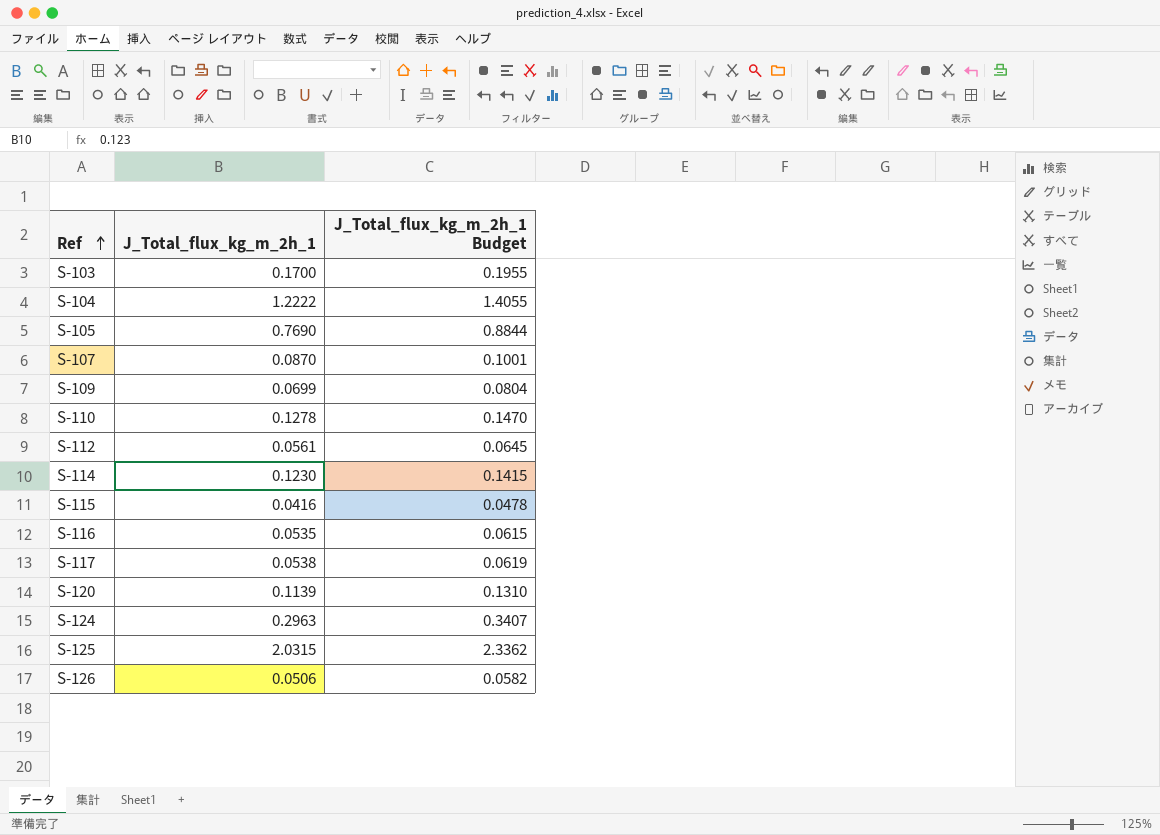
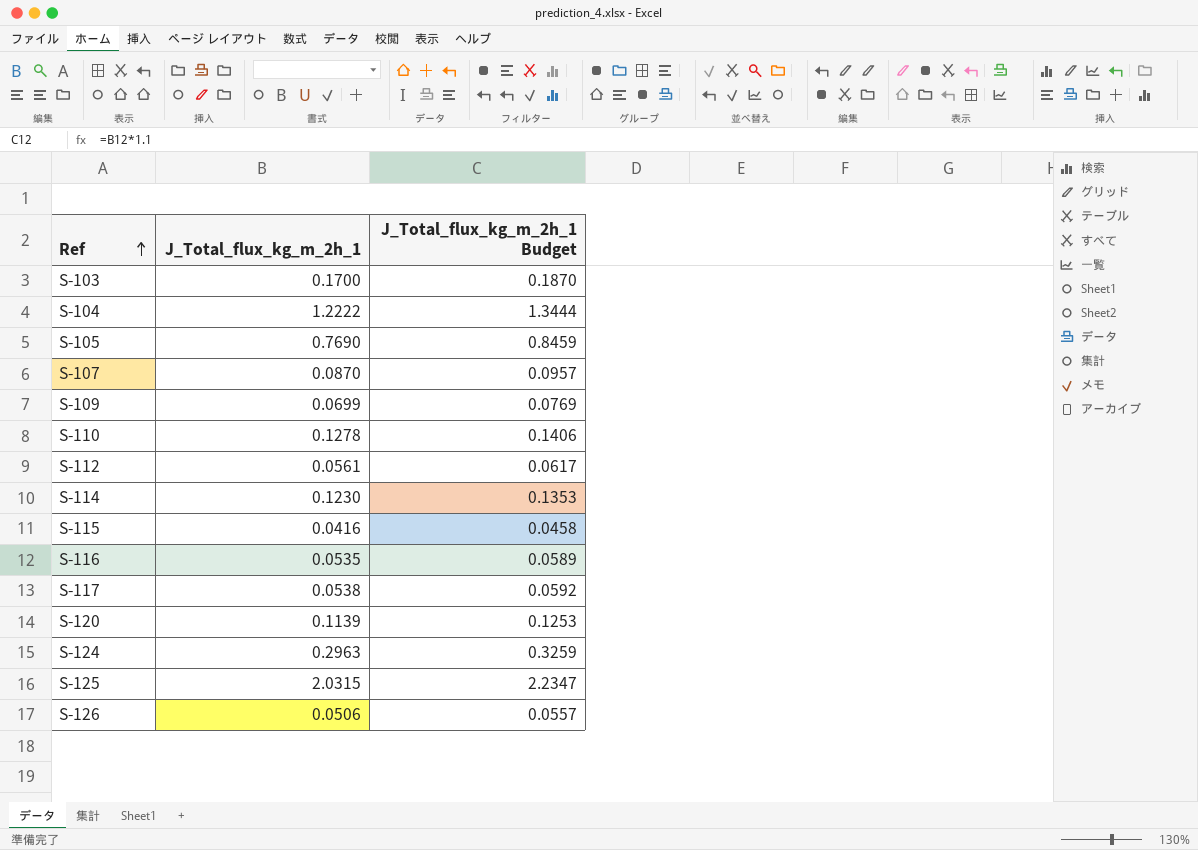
column J_Total_flux_kg_m_2h_1 Budget | formula: [J_Total_flux_kg_m_2h_1] * 1.15 -> [J_Total_flux_kg_m_2h_1] * 1.1

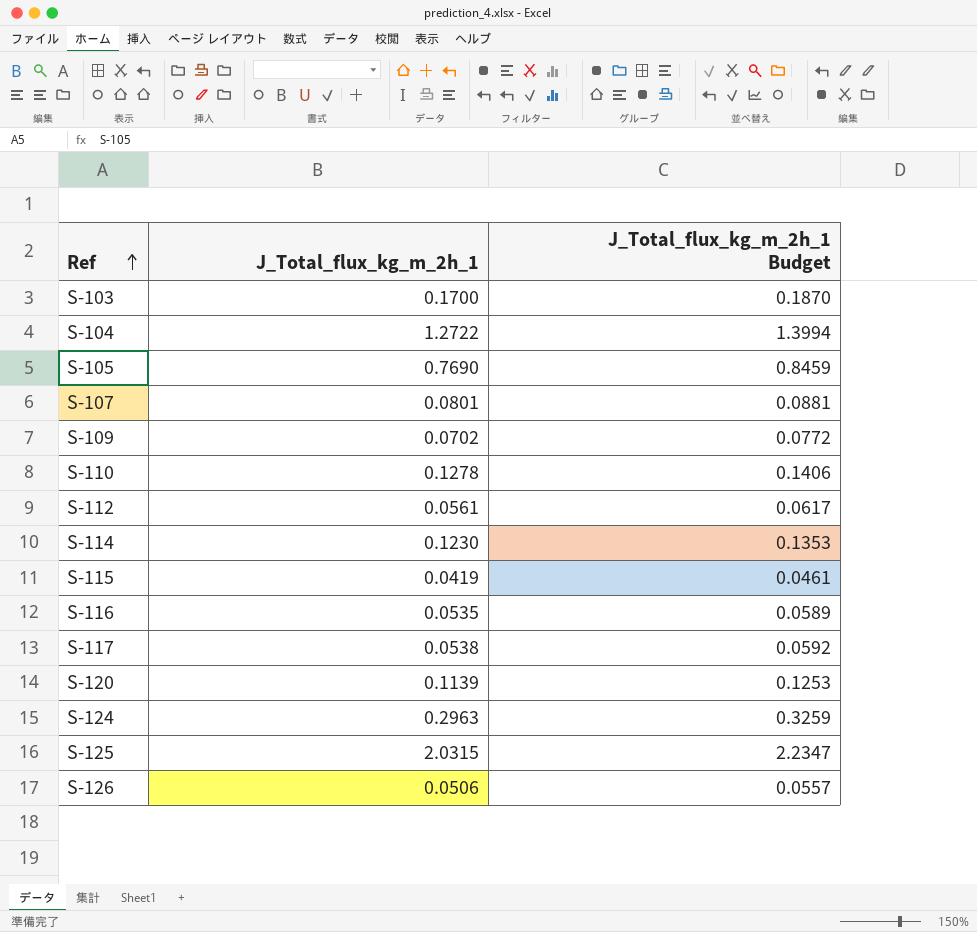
S-104 | J_Total_flux_kg_m_2h_1: 1.2222 -> 1.2722
S-104 | J_Total_flux_kg_m_2h_1 Budget: 1.3444 -> 1.3994
S-107 | J_Total_flux_kg_m_2h_1: 0.0870 -> 0.0801
S-107 | J_Total_flux_kg_m_2h_1 Budget: 0.0957 -> 0.0881
S-109 | J_Total_flux_kg_m_2h_1: 0.0699 -> 0.0702
S-109 | J_Total_flux_kg_m_2h_1 Budget: 0.0769 -> 0.0772
S-115 | J_Total_flux_kg_m_2h_1: 0.0416 -> 0.0419
S-115 | J_Total_flux_kg_m_2h_1 Budget: 0.0458 -> 0.0461

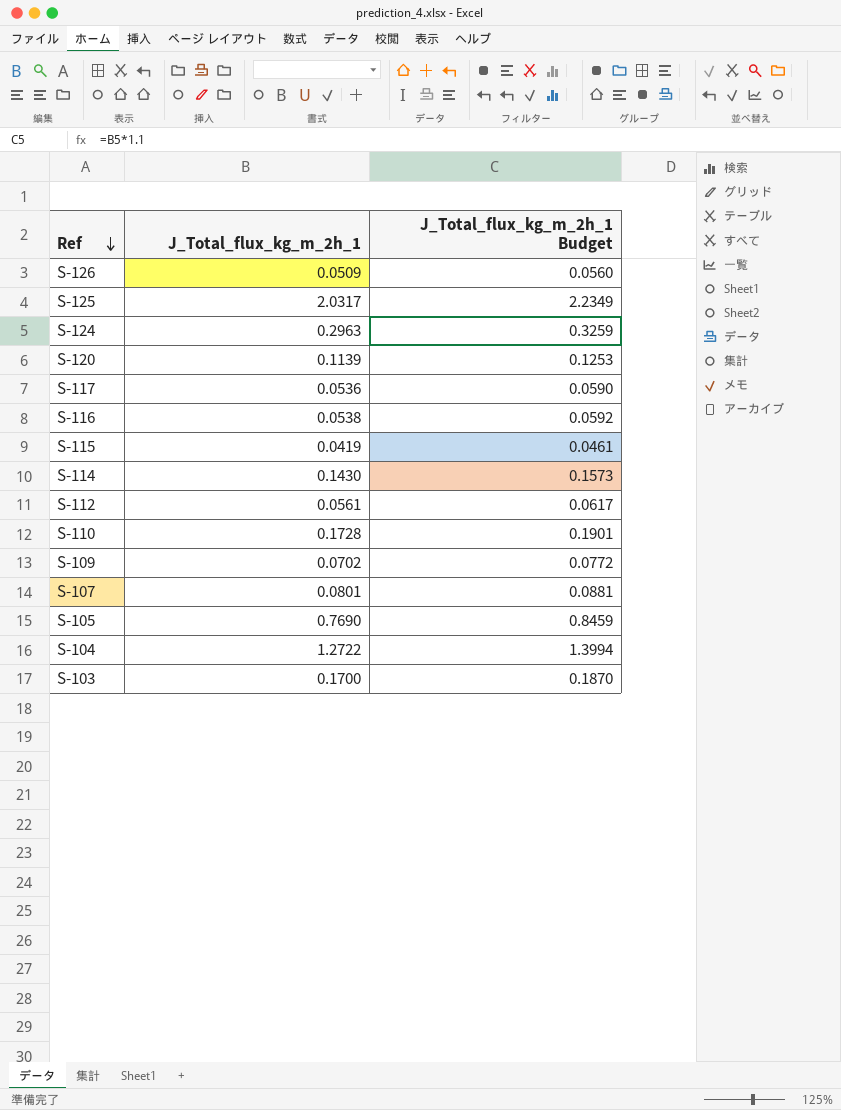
row order: Ref ascending -> Ref descending
S-126 | J_Total_flux_kg_m_2h_1: 0.0506 -> 0.0509
S-126 | J_Total_flux_kg_m_2h_1 Budget: 0.0557 -> 0.0560
S-125 | J_Total_flux_kg_m_2h_1: 2.0315 -> 2.0317
S-125 | J_Total_flux_kg_m_2h_1 Budget: 2.2347 -> 2.2349
S-117 | J_Total_flux_kg_m_2h_1: 0.0538 -> 0.0536
S-117 | J_Total_flux_kg_m_2h_1 Budget: 0.0592 -> 0.0590
S-116 | J_Total_flux_kg_m_2h_1: 0.0535 -> 0.0538
S-116 | J_Total_flux_kg_m_2h_1 Budget: 0.0589 -> 0.0592
S-114 | J_Total_flux_kg_m_2h_1: 0.1230 -> 0.1430
S-114 | J_Total_flux_kg_m_2h_1 Budget: 0.1353 -> 0.1573
S-110 | J_Total_flux_kg_m_2h_1: 0.1278 -> 0.1728
S-110 | J_Total_flux_kg_m_2h_1 Budget: 0.1406 -> 0.1901

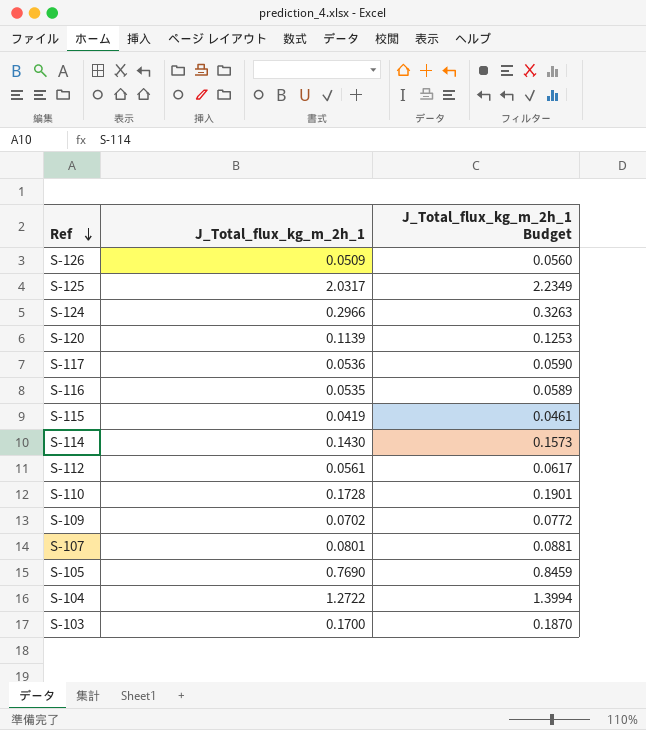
S-124 | J_Total_flux_kg_m_2h_1: 0.2963 -> 0.2966
S-124 | J_Total_flux_kg_m_2h_1 Budget: 0.3259 -> 0.3263
S-116 | J_Total_flux_kg_m_2h_1: 0.0538 -> 0.0535
S-116 | J_Total_flux_kg_m_2h_1 Budget: 0.0592 -> 0.0589

